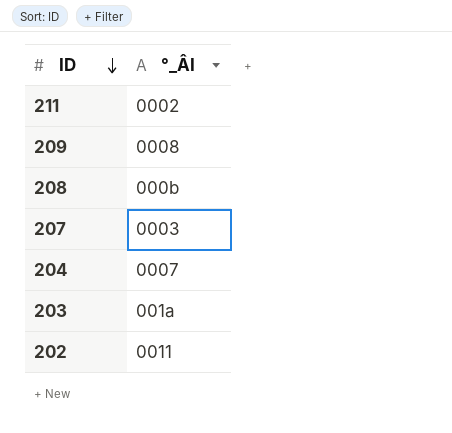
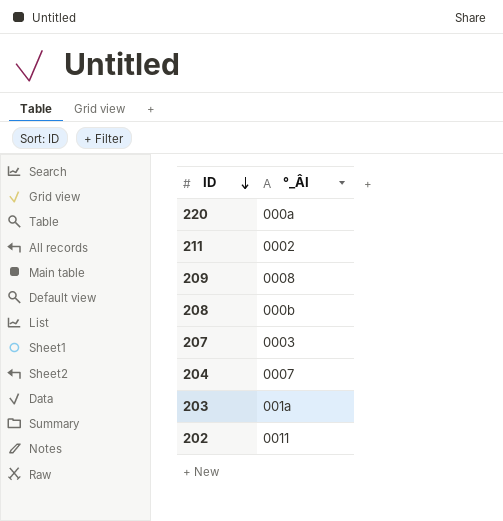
row 220: none -> 000a

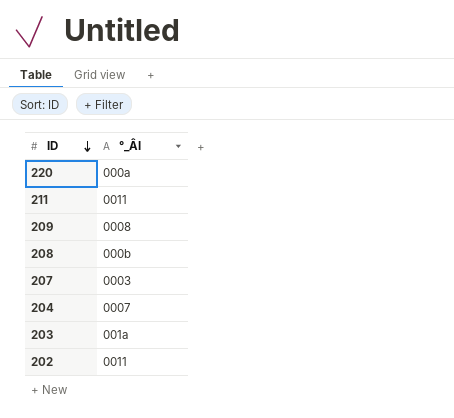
211 | °_ÂI: 0002 -> 0011

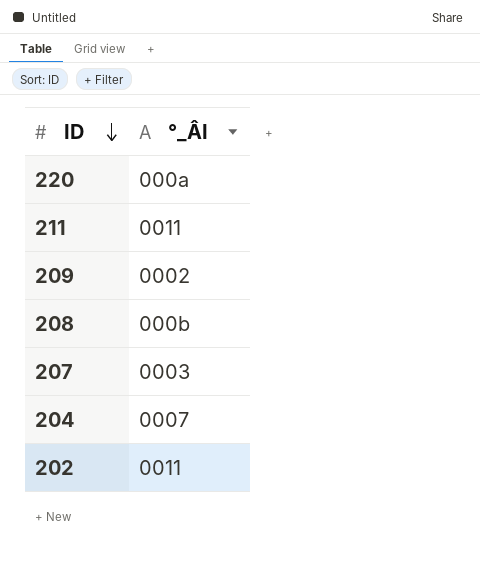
row 203: 001a -> none
209 | °_ÂI: 0008 -> 0002

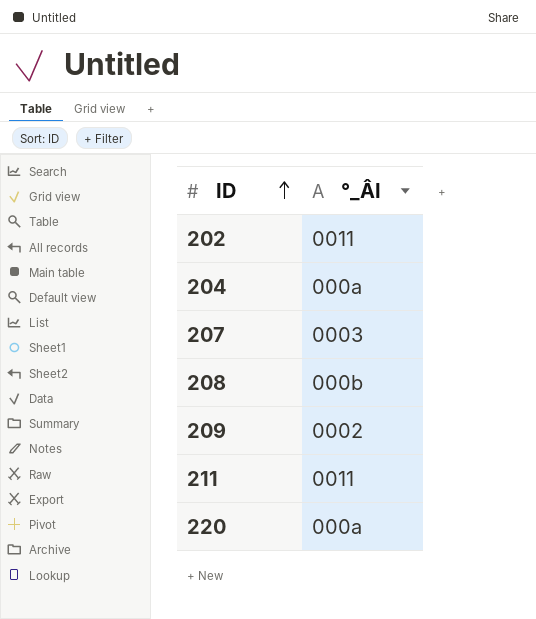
row order: ID descending -> ID ascending
204 | °_ÂI: 0007 -> 000a

